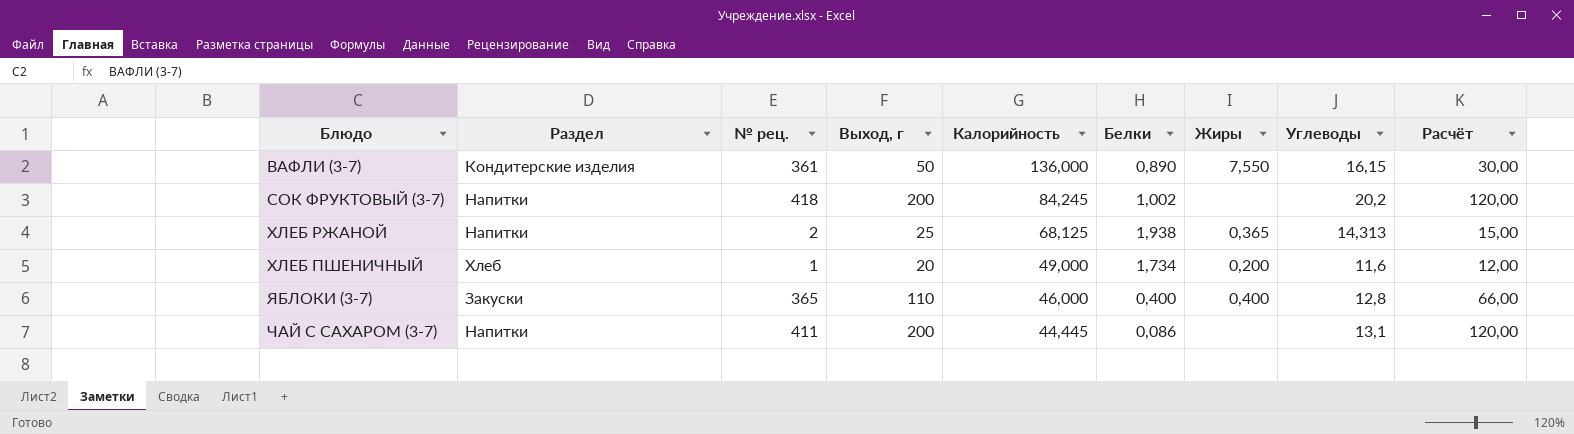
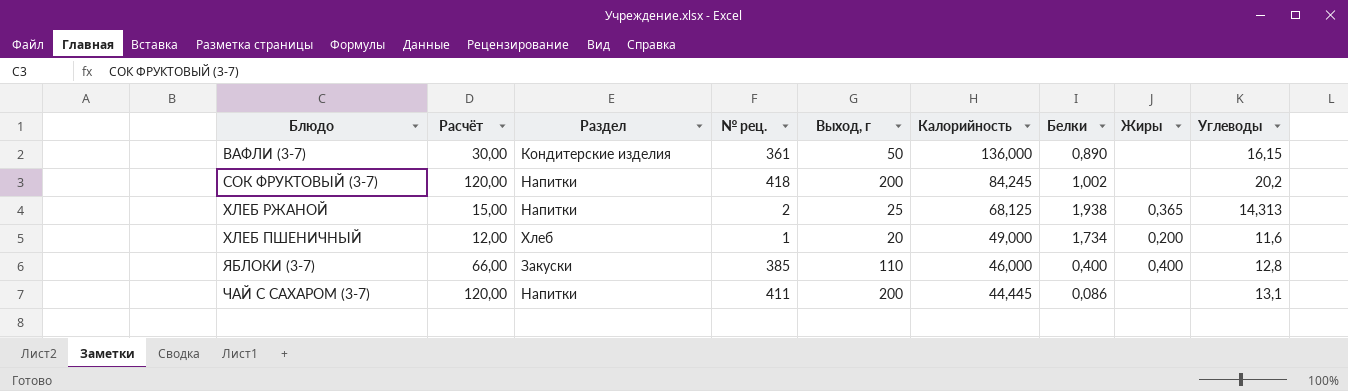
column Расчёт | position: 9 -> 2
ВАФЛИ (3-7) | Жиры: 7,550 -> none
ЯБЛОКИ (3-7) | № рец.: 365 -> 385

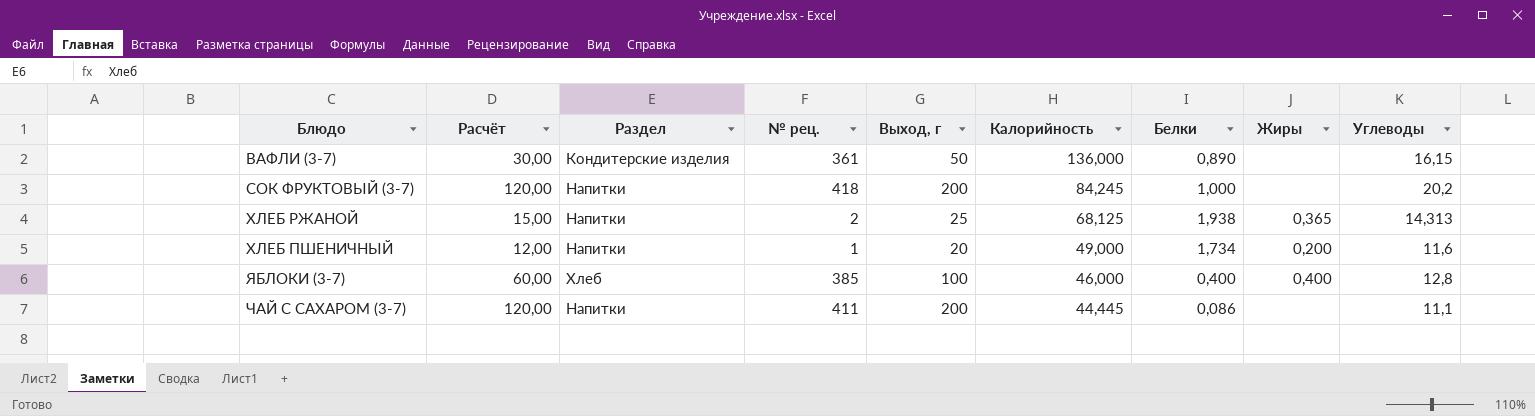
СОК ФРУКТОВЫЙ (3-7) | Белки: 1,002 -> 1,000
ХЛЕБ ПШЕНИЧНЫЙ | Раздел: Хлеб -> Напитки
ЯБЛОКИ (3-7) | Расчёт: 66,00 -> 60,00
ЯБЛОКИ (3-7) | Раздел: Закуски -> Хлеб
ЯБЛОКИ (3-7) | Выход, г: 110 -> 100
ЧАЙ С САХАРОМ (3-7) | Углеводы: 13,1 -> 11,1

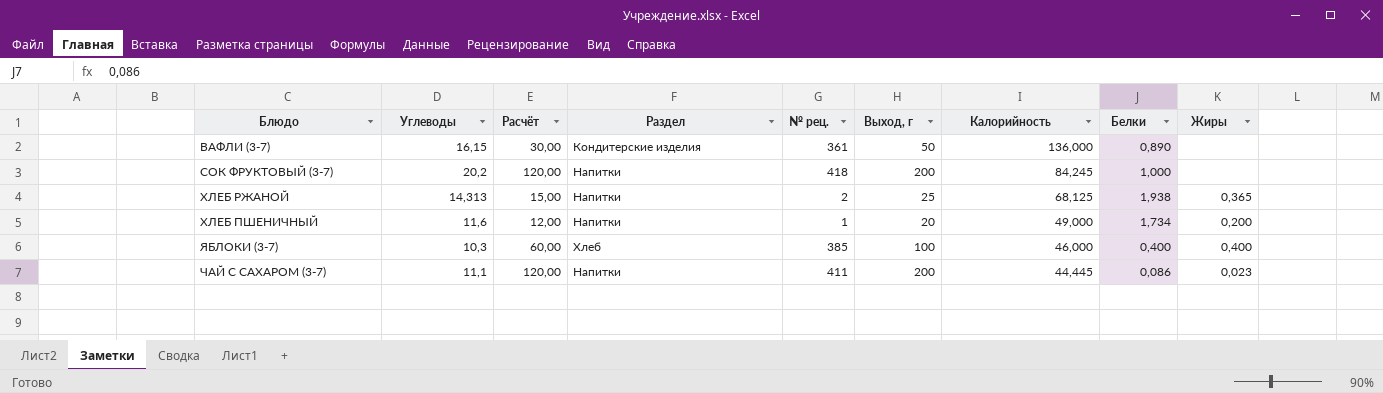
column Углеводы | position: 9 -> 2
ЯБЛОКИ (3-7) | Углеводы: 12,8 -> 10,3
ЧАЙ С САХАРОМ (3-7) | Жиры: none -> 0,023

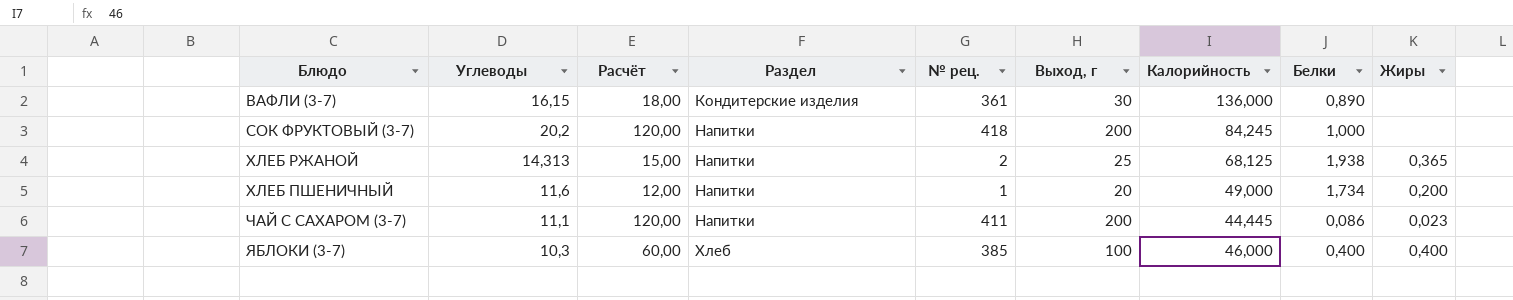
row order: Калорийность descending -> Раздел ascending
ВАФЛИ (3-7) | Расчёт: 30,00 -> 18,00
ВАФЛИ (3-7) | Выход, г: 50 -> 30

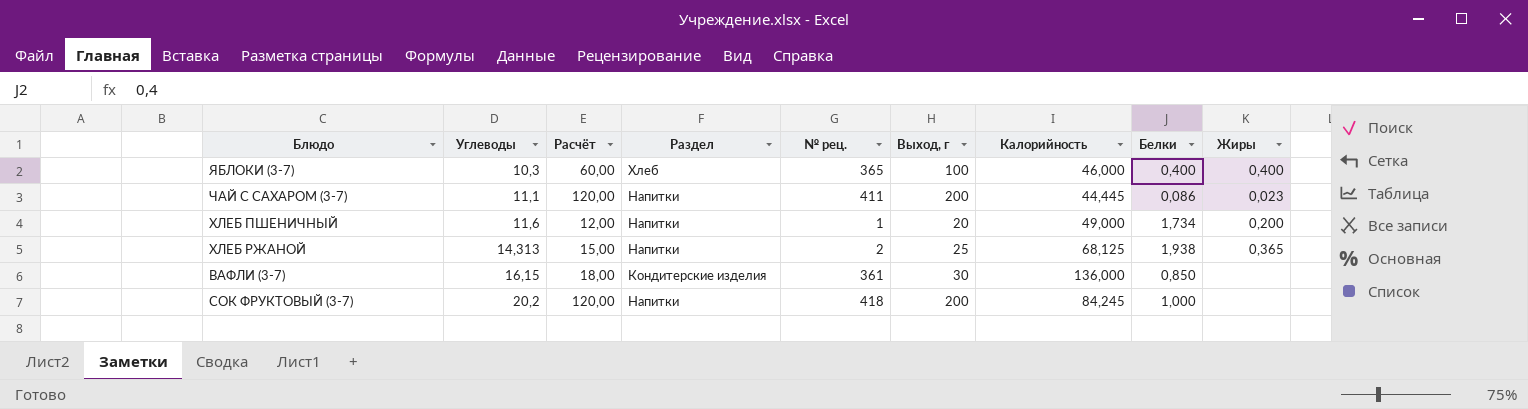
row order: Раздел ascending -> Углеводы ascending
ЯБЛОКИ (3-7) | № рец.: 385 -> 365
ВАФЛИ (3-7) | Белки: 0,890 -> 0,850

